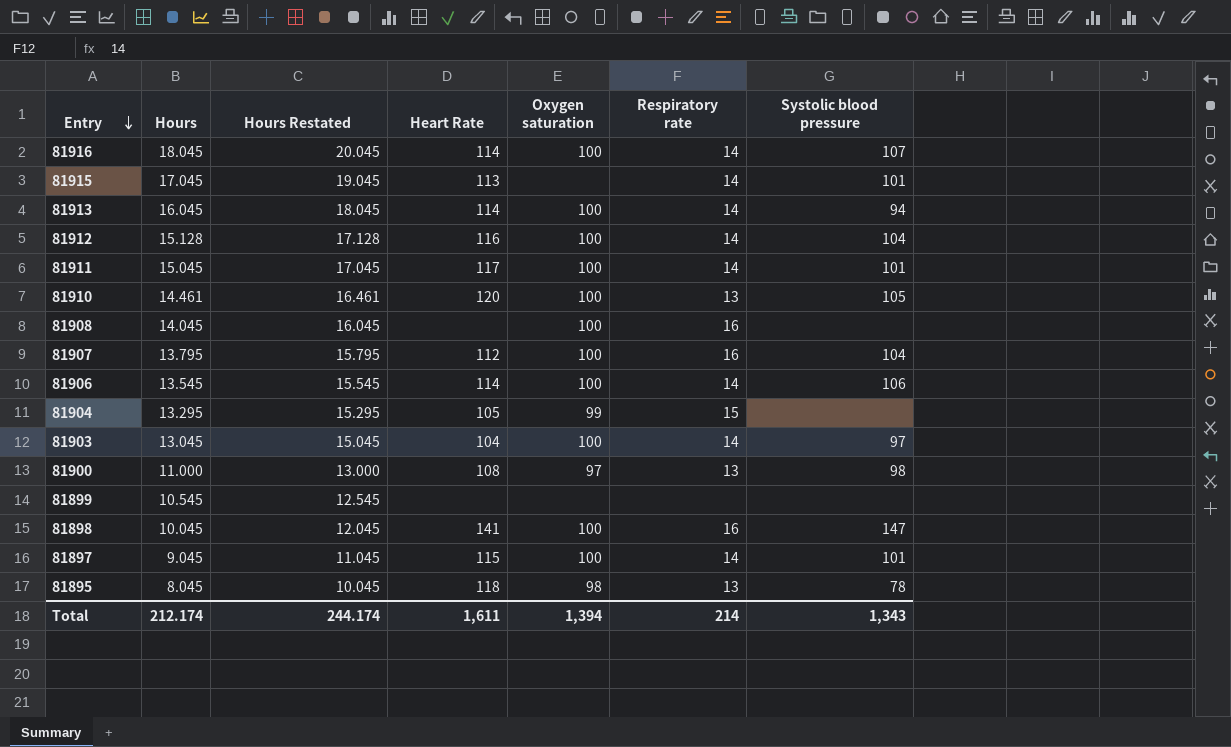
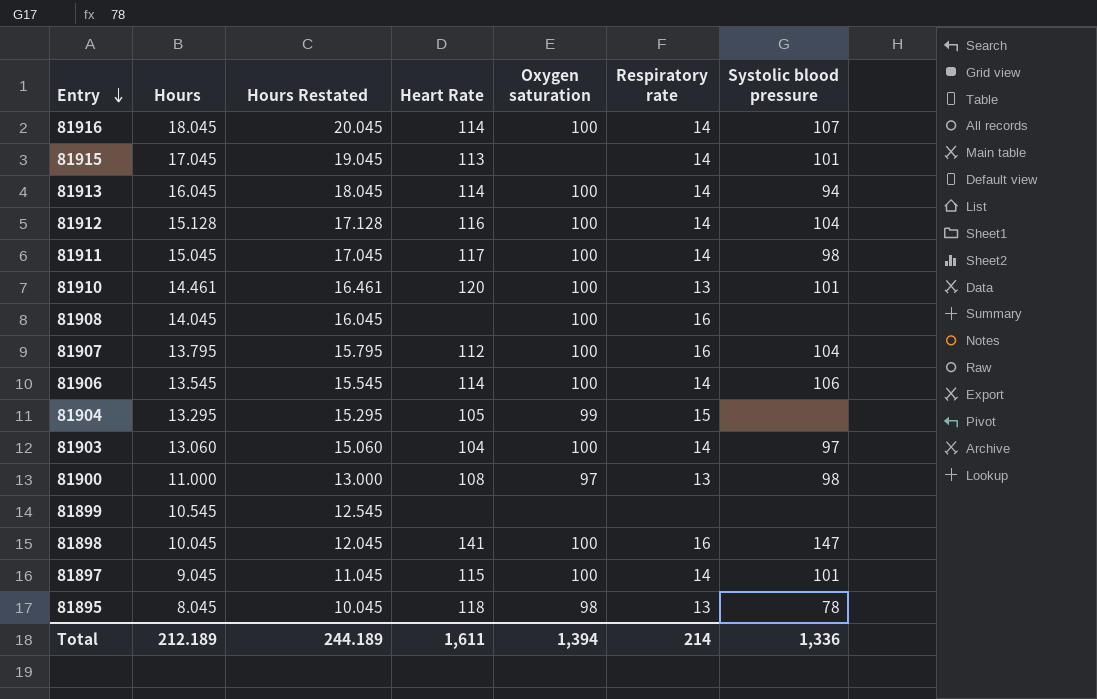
81911 | Systolic blood pressure: 101 -> 98
81910 | Systolic blood pressure: 105 -> 101
81903 | Hours: 13.045 -> 13.060
81903 | Hours Restated: 15.045 -> 15.060
Total | Hours: 212.174 -> 212.189
Total | Hours Restated: 244.174 -> 244.189
Total | Systolic blood pressure: 1,343 -> 1,336

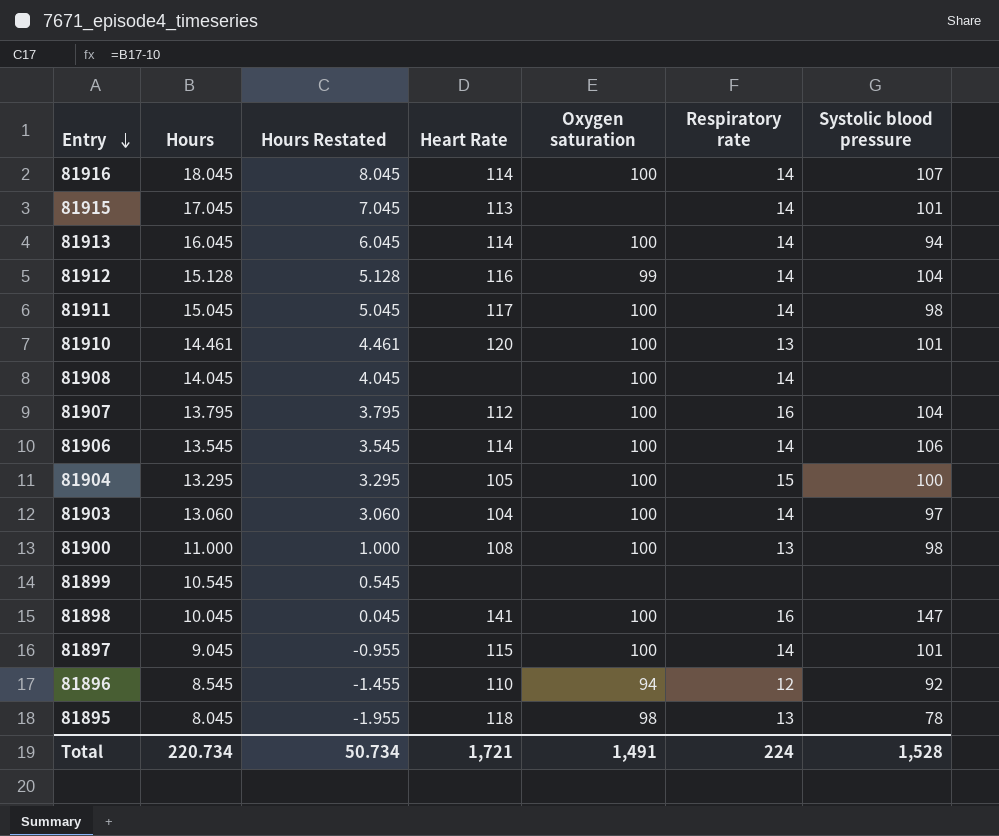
column Hours Restated | formula: [Hours] + 2 -> [Hours] - 10
81912 | Oxygen saturation: 100 -> 99
81908 | Respiratory rate: 16 -> 14
81904 | Oxygen saturation: 99 -> 100
81904 | Systolic blood pressure: none -> 100
81900 | Oxygen saturation: 97 -> 100
row 81896: none -> 8.545 | -1.455 | 110 | 94 | 12 | 92
Total | Hours: 212.189 -> 220.734
Total | Hours Restated: 244.189 -> 50.734
Total | Heart Rate: 1,611 -> 1,721
Total | Oxygen saturation: 1,394 -> 1,491
Total | Respiratory rate: 214 -> 224
Total | Systolic blood pressure: 1,336 -> 1,528

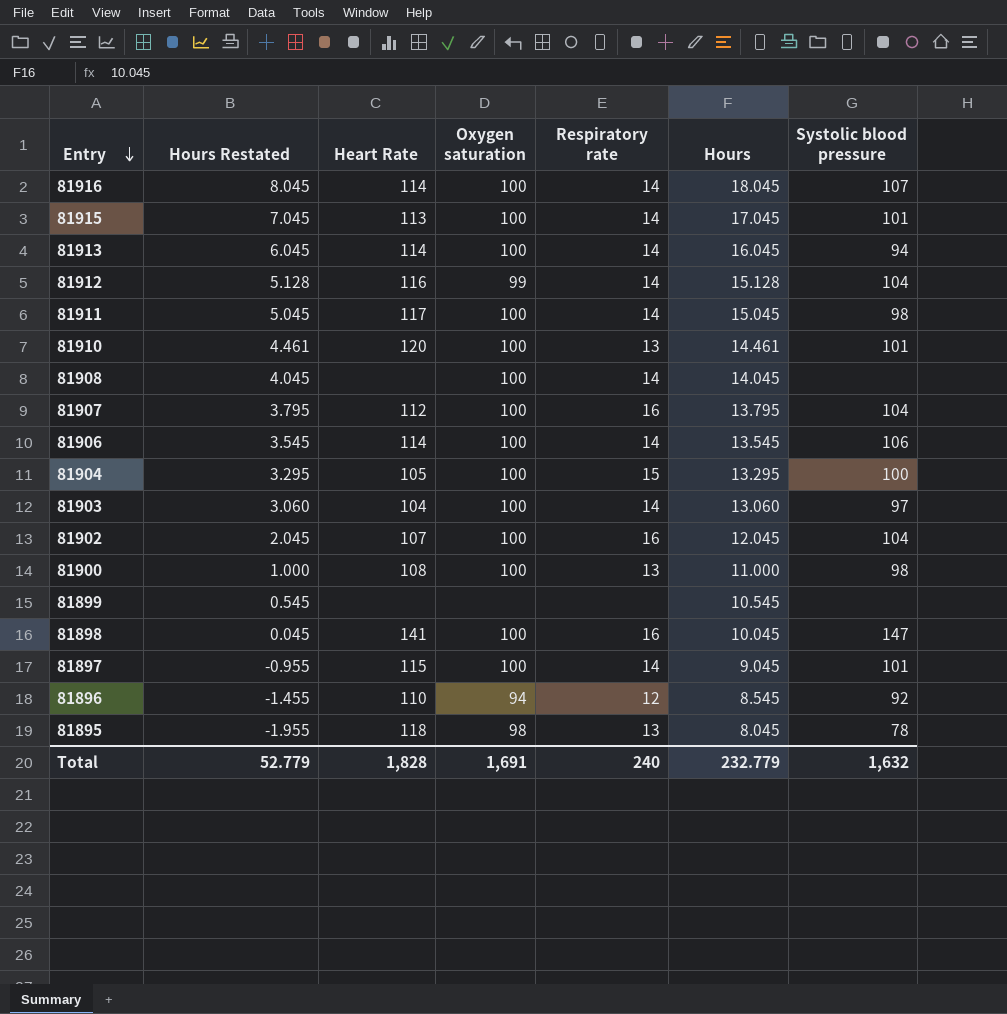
column Hours | position: 2 -> 6
81915 | Oxygen saturation: none -> 100
row 81902: none -> 2.045 | 107 | 100 | 16 | 12.045 | 104
Total | Hours Restated: 50.734 -> 52.779
Total | Heart Rate: 1,721 -> 1,828
Total | Oxygen saturation: 1,491 -> 1,691
Total | Respiratory rate: 224 -> 240
Total | Hours: 220.734 -> 232.779
Total | Systolic blood pressure: 1,528 -> 1,632

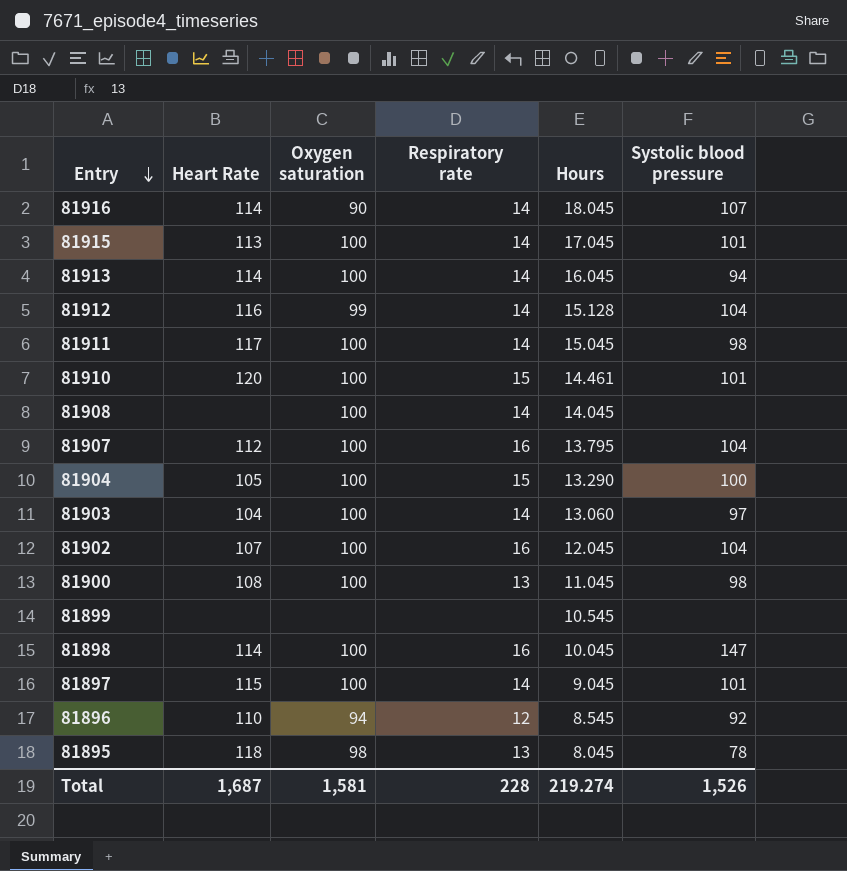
column Hours Restated | formula: [Hours] - 10 -> none
row 81906: 3.545 | 114 | 100 | 14 | 13.545 | 106 -> none
81916 | Oxygen saturation: 100 -> 90
81910 | Respiratory rate: 13 -> 15
81904 | Hours: 13.295 -> 13.290
81900 | Hours: 11.000 -> 11.045
81898 | Heart Rate: 141 -> 114
Total | Heart Rate: 1,828 -> 1,687
Total | Oxygen saturation: 1,691 -> 1,581
Total | Respiratory rate: 240 -> 228
Total | Hours: 232.779 -> 219.274
Total | Systolic blood pressure: 1,632 -> 1,526

